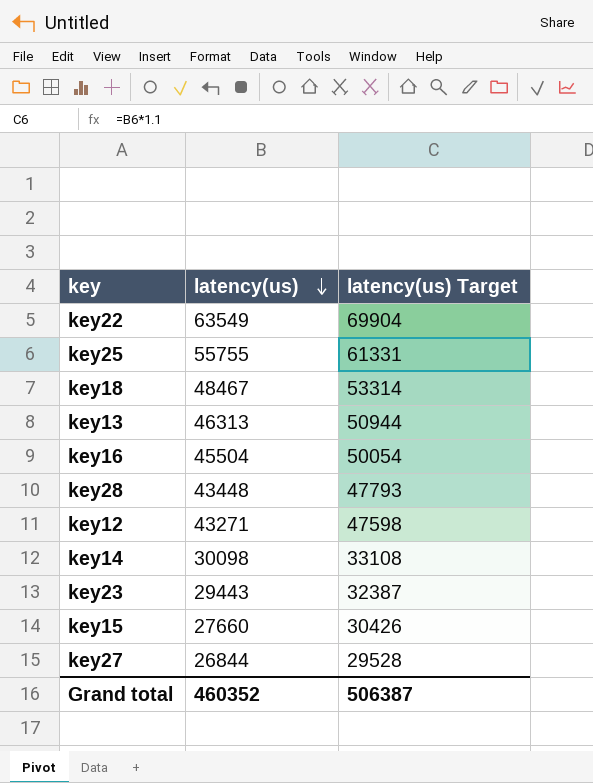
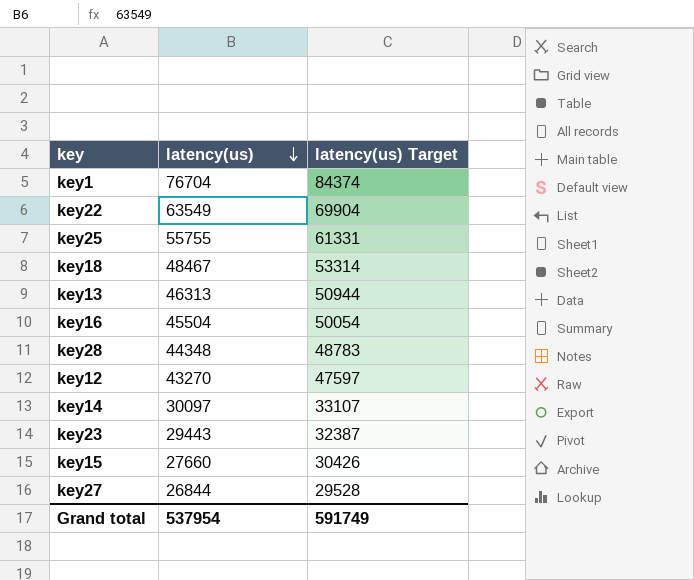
row key1: none -> 76704 | 84374
key28 | latency(us): 43448 -> 44348
key28 | latency(us) Target: 47793 -> 48783
key12 | latency(us): 43271 -> 43270
key12 | latency(us) Target: 47598 -> 47597
key14 | latency(us): 30098 -> 30097
key14 | latency(us) Target: 33108 -> 33107
Grand total | latency(us): 460352 -> 537954
Grand total | latency(us) Target: 506387 -> 591749

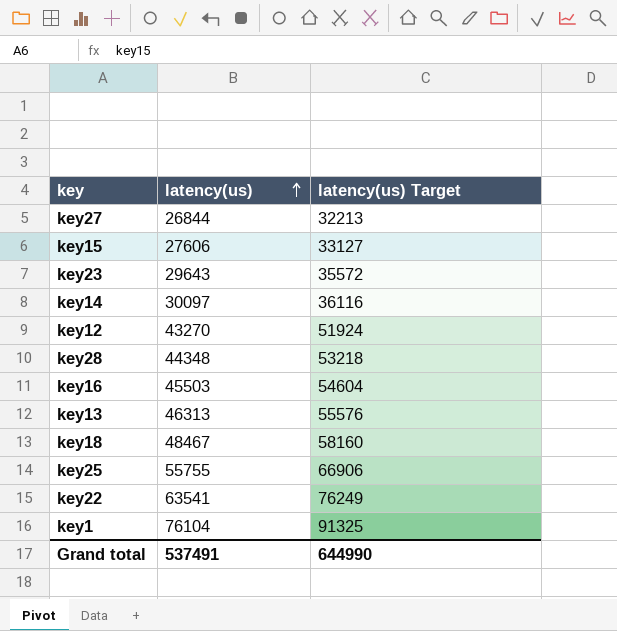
row order: latency(us) descending -> latency(us) ascending
column latency(us) Target | formula: [latency(us)] * 1.1 -> [latency(us)] * 1.2
key15 | latency(us): 27660 -> 27606
key23 | latency(us): 29443 -> 29643
key16 | latency(us): 45504 -> 45503
key22 | latency(us): 63549 -> 63541
key1 | latency(us): 76704 -> 76104
Grand total | latency(us): 537954 -> 537491
Grand total | latency(us) Target: 591749 -> 644990

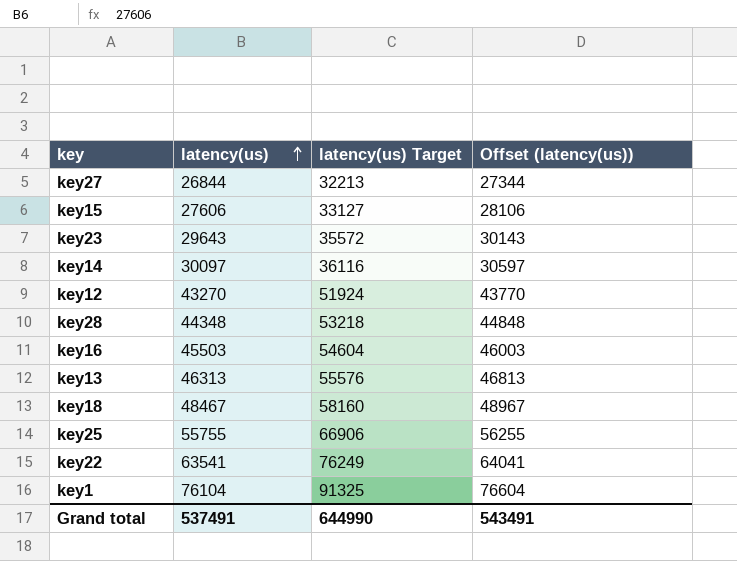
column Offset (latency(us)) | formula: none -> [latency(us)] + 500

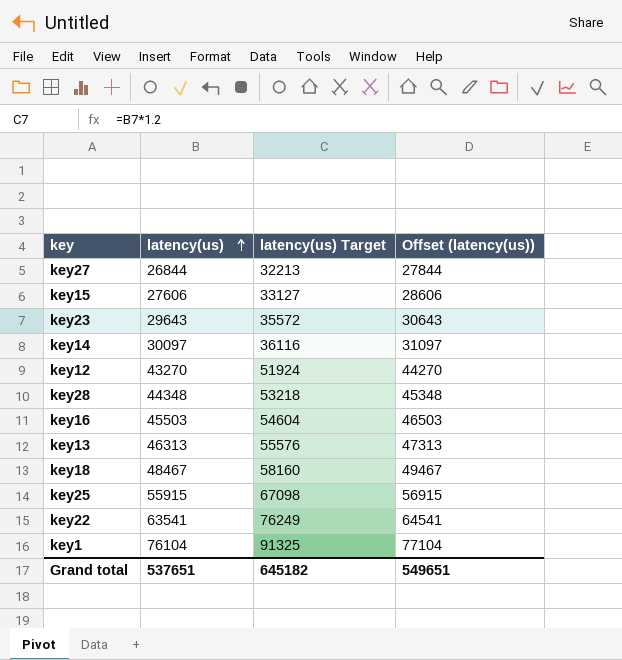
column Offset (latency(us)) | formula: [latency(us)] + 500 -> [latency(us)] + 1000
key25 | latency(us): 55755 -> 55915
key25 | latency(us) Target: 66906 -> 67098
Grand total | latency(us): 537491 -> 537651
Grand total | latency(us) Target: 644990 -> 645182
Grand total | Offset (latency(us)): 543491 -> 549651

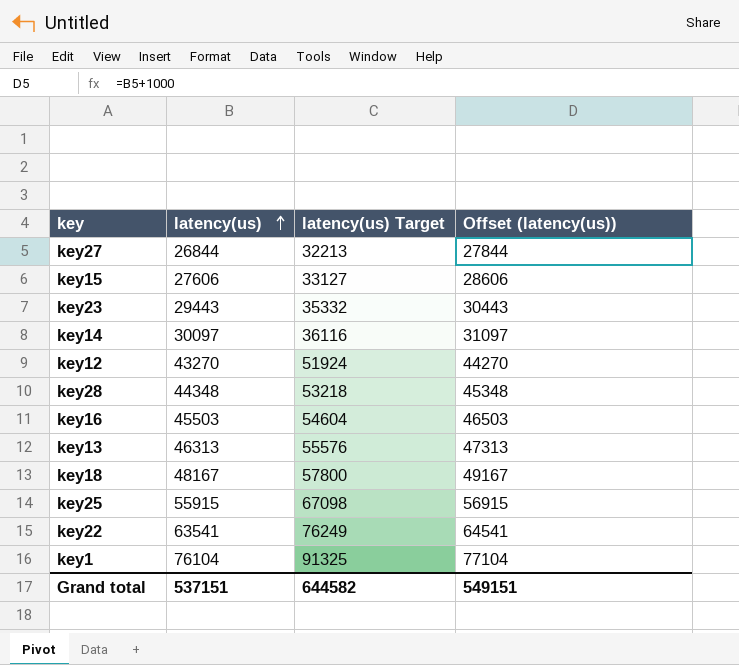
key23 | latency(us): 29643 -> 29443
key23 | latency(us) Target: 35572 -> 35332
key23 | Offset (latency(us)): 30643 -> 30443
key18 | latency(us): 48467 -> 48167
key18 | latency(us) Target: 58160 -> 57800
key18 | Offset (latency(us)): 49467 -> 49167
Grand total | latency(us): 537651 -> 537151
Grand total | latency(us) Target: 645182 -> 644582
Grand total | Offset (latency(us)): 549651 -> 549151

